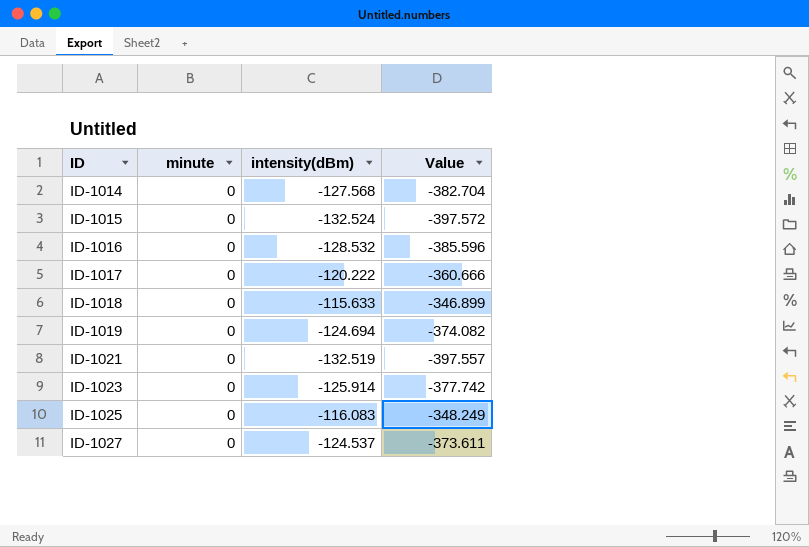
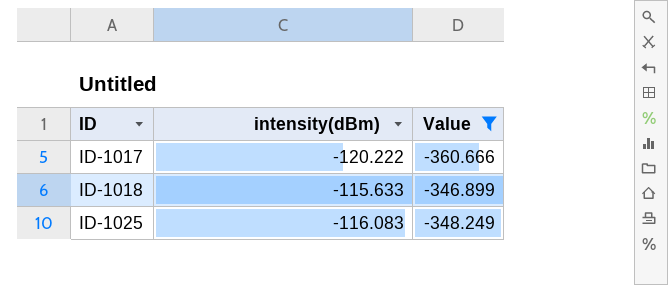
filter: none -> Value >= -360.666
column minute | position: 2 -> none

